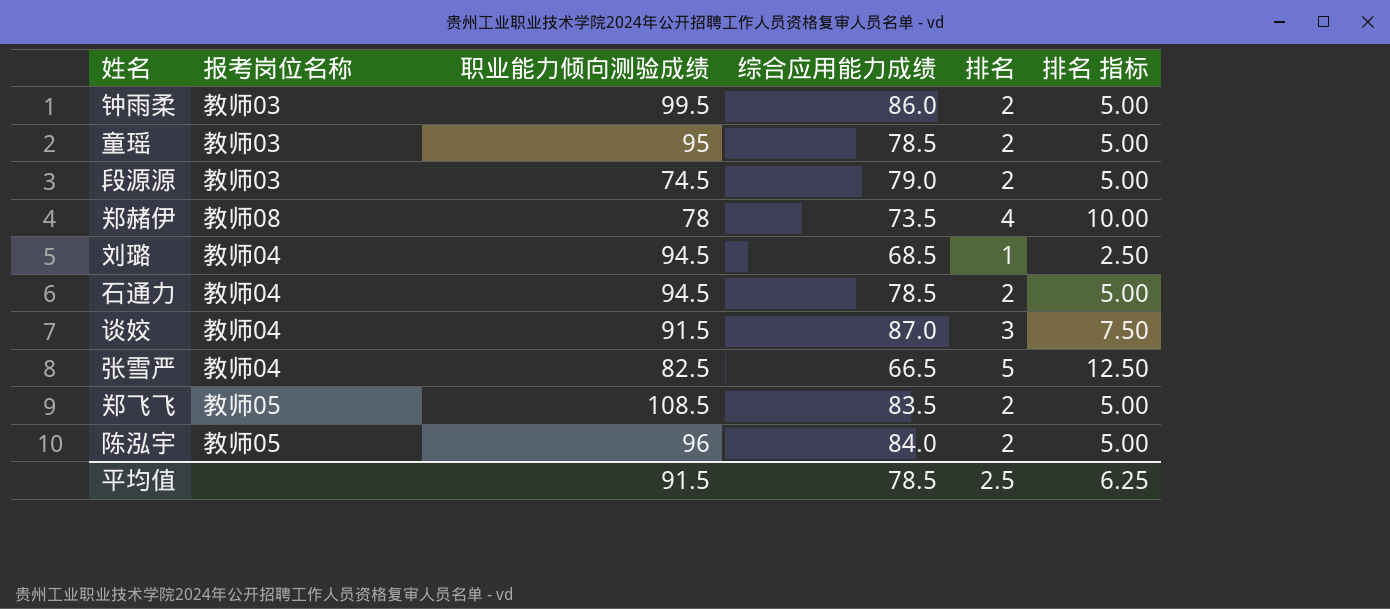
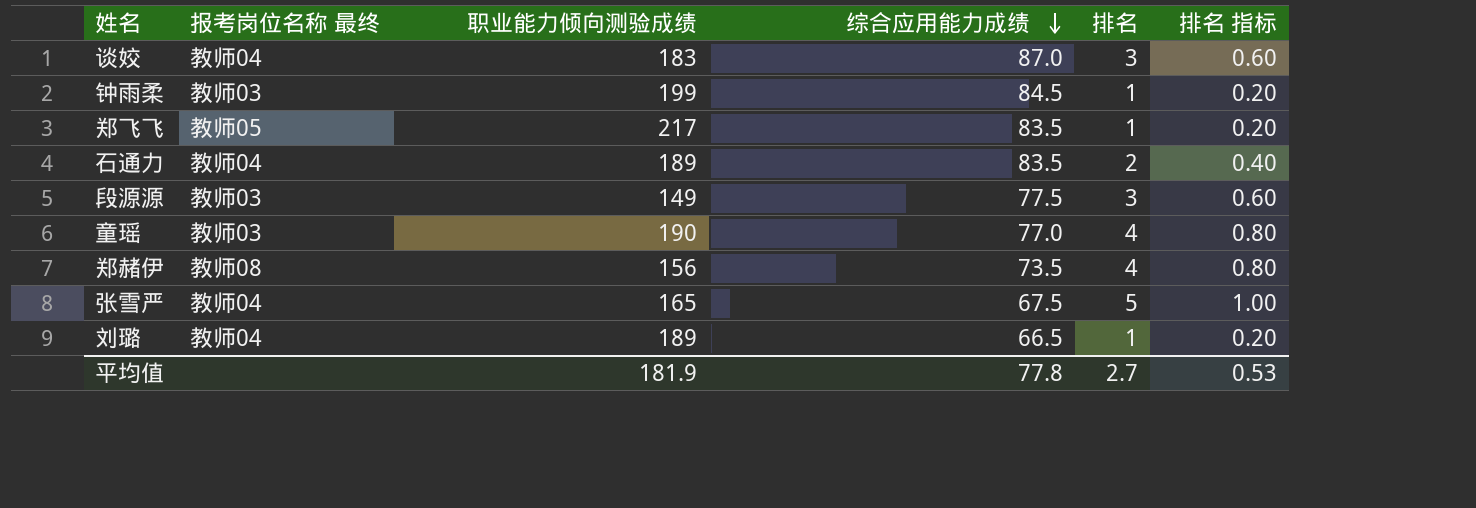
row order: none -> 综合应用能力成绩 descending
column name: 报考岗位名称 -> 报考岗位名称 最终
column 排名 指标 | formula: [排名] * 2.5 -> [排名] * 0.2
row 陈泓宇: 教师05 | 96 | 84.0 | 2 | 5.00 -> none
谈姣 | 职业能力倾向测验成绩: 91.5 -> 183
钟雨柔 | 职业能力倾向测验成绩: 99.5 -> 199
钟雨柔 | 综合应用能力成绩: 86.0 -> 84.5
钟雨柔 | 排名: 2 -> 1
郑飞飞 | 职业能力倾向测验成绩: 108.5 -> 217
郑飞飞 | 排名: 2 -> 1
石通力 | 职业能力倾向测验成绩: 94.5 -> 189
石通力 | 综合应用能力成绩: 78.5 -> 83.5
段源源 | 职业能力倾向测验成绩: 74.5 -> 149
段源源 | 综合应用能力成绩: 79.0 -> 77.5
段源源 | 排名: 2 -> 3
童瑶 | 职业能力倾向测验成绩: 95 -> 190
童瑶 | 综合应用能力成绩: 78.5 -> 77.0
童瑶 | 排名: 2 -> 4
郑赭伊 | 职业能力倾向测验成绩: 78 -> 156
张雪严 | 职业能力倾向测验成绩: 82.5 -> 165
张雪严 | 综合应用能力成绩: 66.5 -> 67.5
刘璐 | 职业能力倾向测验成绩: 94.5 -> 189
刘璐 | 综合应用能力成绩: 68.5 -> 66.5
平均值 | 职业能力倾向测验成绩: 91.5 -> 181.9
平均值 | 综合应用能力成绩: 78.5 -> 77.8
平均值 | 排名: 2.5 -> 2.7
平均值 | 排名 指标: 6.25 -> 0.53

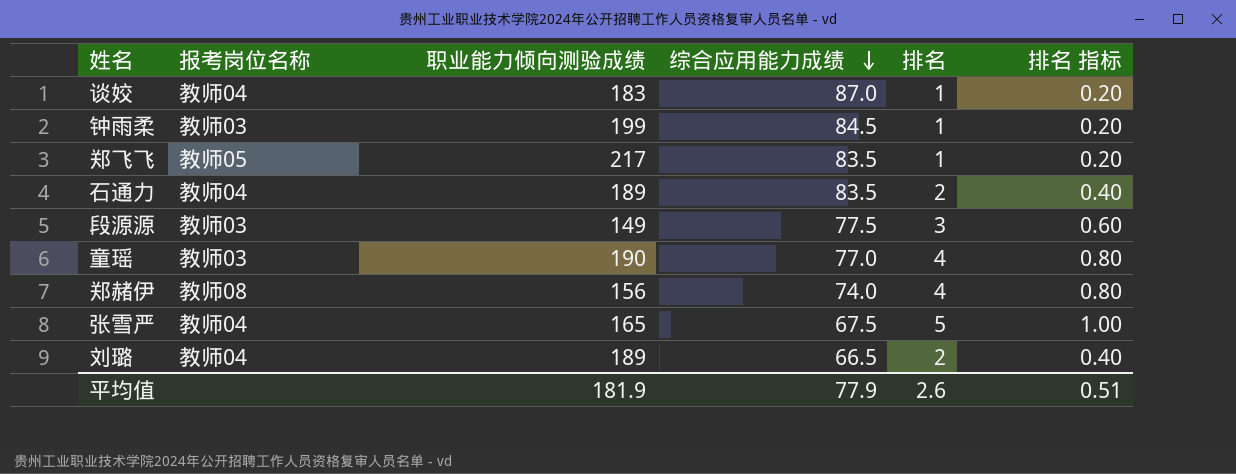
column name: 报考岗位名称 最终 -> 报考岗位名称
谈姣 | 排名: 3 -> 1
谈姣 | 排名 指标: 0.60 -> 0.20
郑赭伊 | 综合应用能力成绩: 73.5 -> 74.0
刘璐 | 排名: 1 -> 2
刘璐 | 排名 指标: 0.20 -> 0.40
平均值 | 综合应用能力成绩: 77.8 -> 77.9
平均值 | 排名: 2.7 -> 2.6
平均值 | 排名 指标: 0.53 -> 0.51

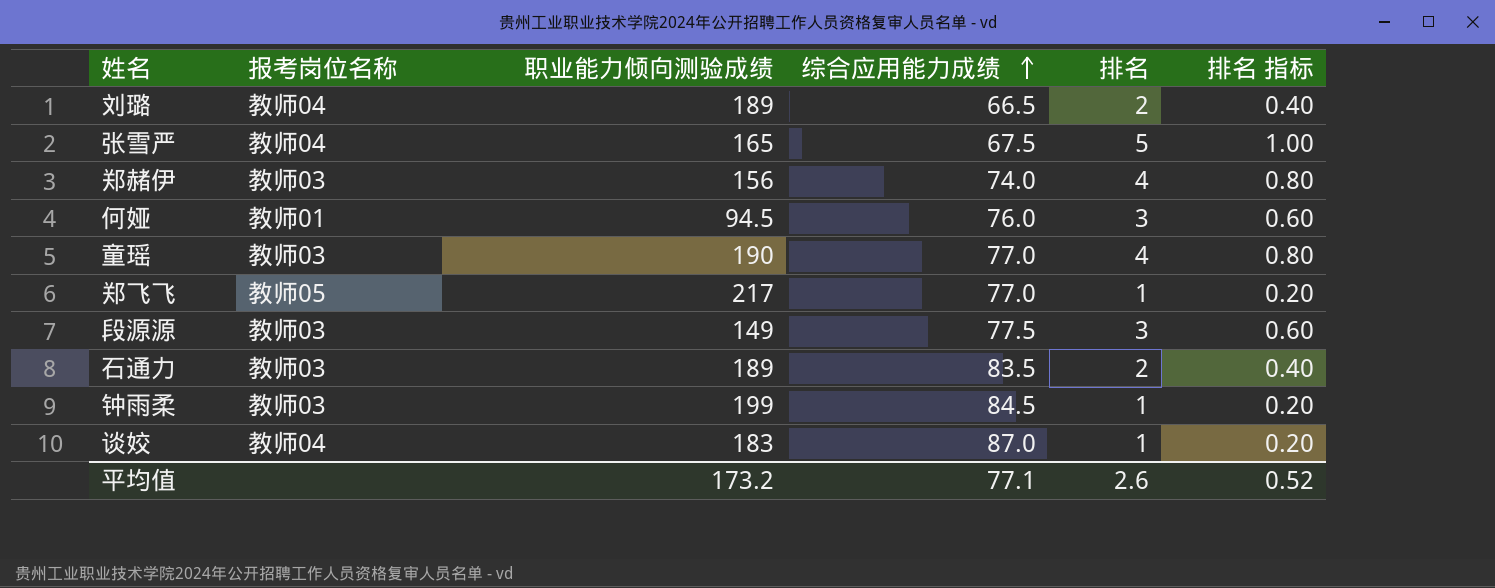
row order: 综合应用能力成绩 descending -> 综合应用能力成绩 ascending
郑赭伊 | 报考岗位名称: 教师08 -> 教师03
row 何娅: none -> 教师01 | 94.5 | 76.0 | 3 | 0.60
郑飞飞 | 综合应用能力成绩: 83.5 -> 77.0
石通力 | 报考岗位名称: 教师04 -> 教师03
平均值 | 职业能力倾向测验成绩: 181.9 -> 173.2
平均值 | 综合应用能力成绩: 77.9 -> 77.1
平均值 | 排名 指标: 0.51 -> 0.52

